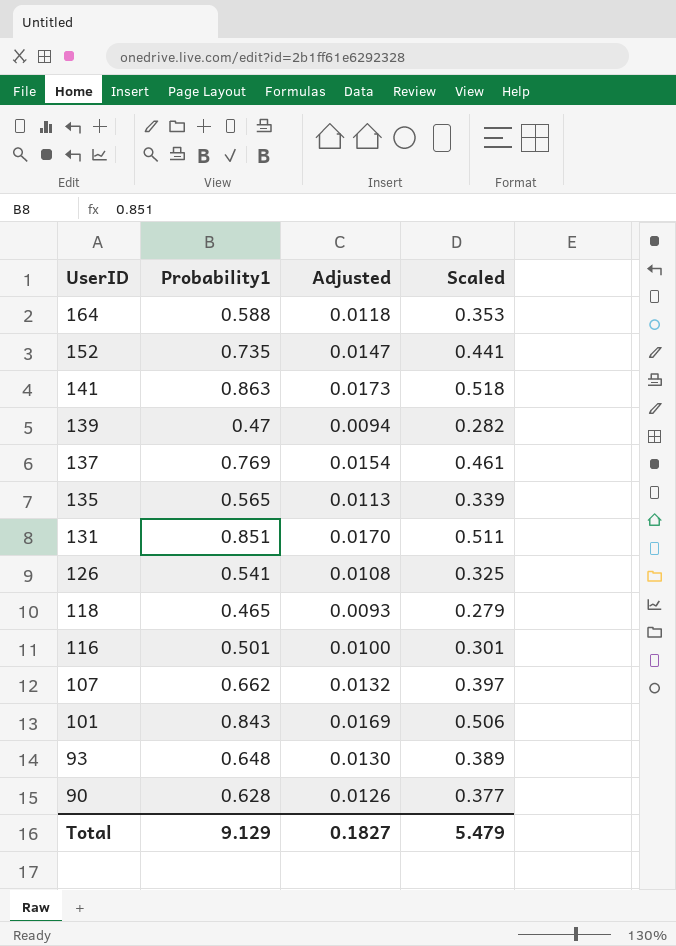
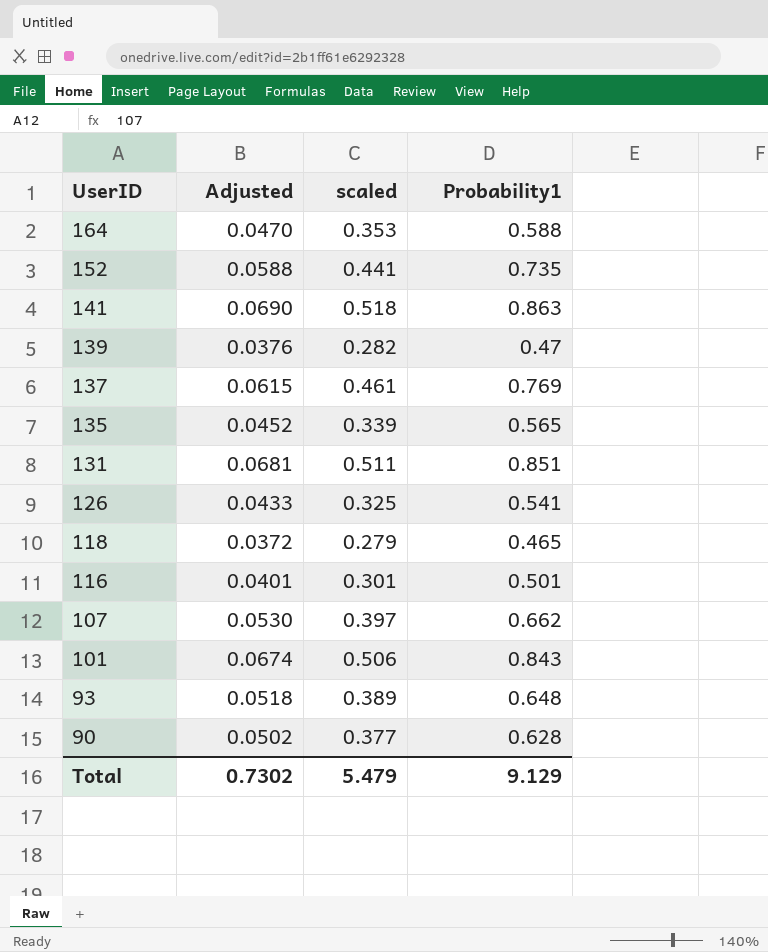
column Adjusted | formula: [Probability1] * 0.02 -> [Probability1] * 0.08
column name: Scaled -> scaled
column Probability1 | position: 2 -> 4
Total | Adjusted: 0.1827 -> 0.7302

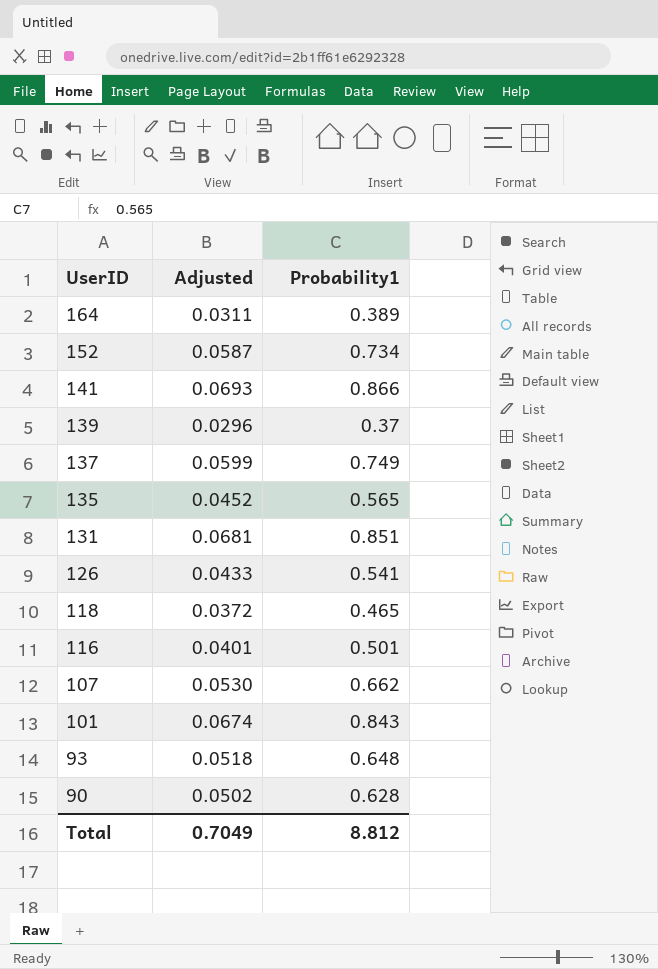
column scaled | formula: [Probability1] * 0.6 -> none
164 | Adjusted: 0.0470 -> 0.0311
164 | Probability1: 0.588 -> 0.389
152 | Adjusted: 0.0588 -> 0.0587
152 | Probability1: 0.735 -> 0.734
141 | Adjusted: 0.0690 -> 0.0693
141 | Probability1: 0.863 -> 0.866
139 | Adjusted: 0.0376 -> 0.0296
139 | Probability1: 0.47 -> 0.37
137 | Adjusted: 0.0615 -> 0.0599
137 | Probability1: 0.769 -> 0.749
Total | Adjusted: 0.7302 -> 0.7049
Total | Probability1: 9.129 -> 8.812

